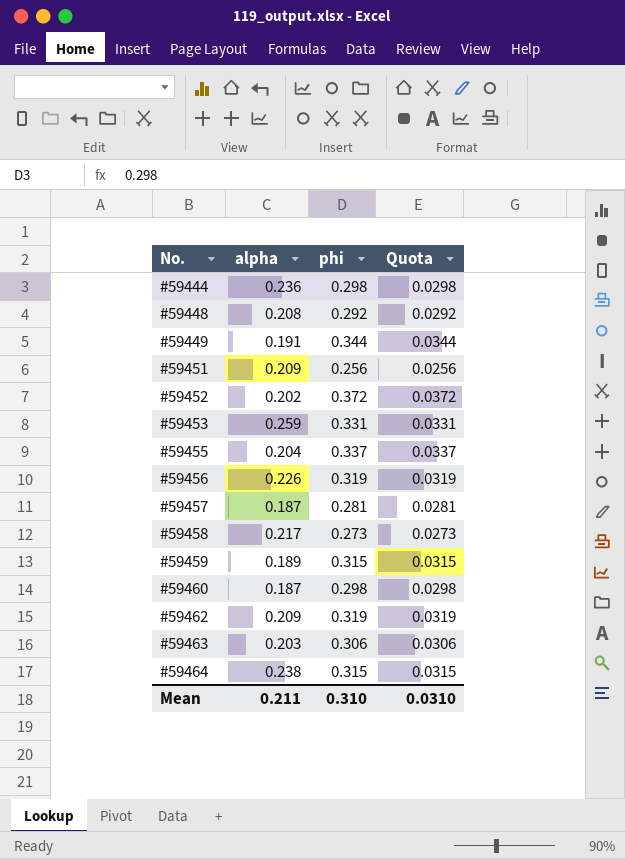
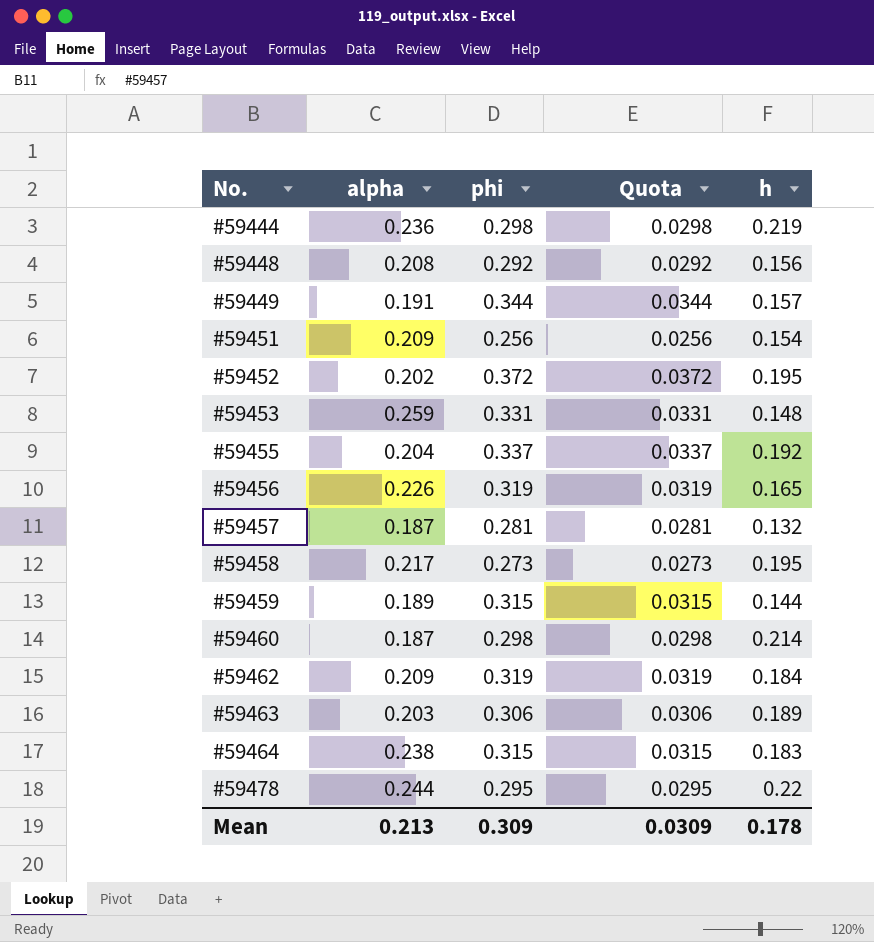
column h | position: none -> 5
row #59478: none -> 0.244 | 0.295 | 0.0295 | 0.22
Mean | alpha: 0.211 -> 0.213
Mean | phi: 0.310 -> 0.309
Mean | Quota: 0.0310 -> 0.0309

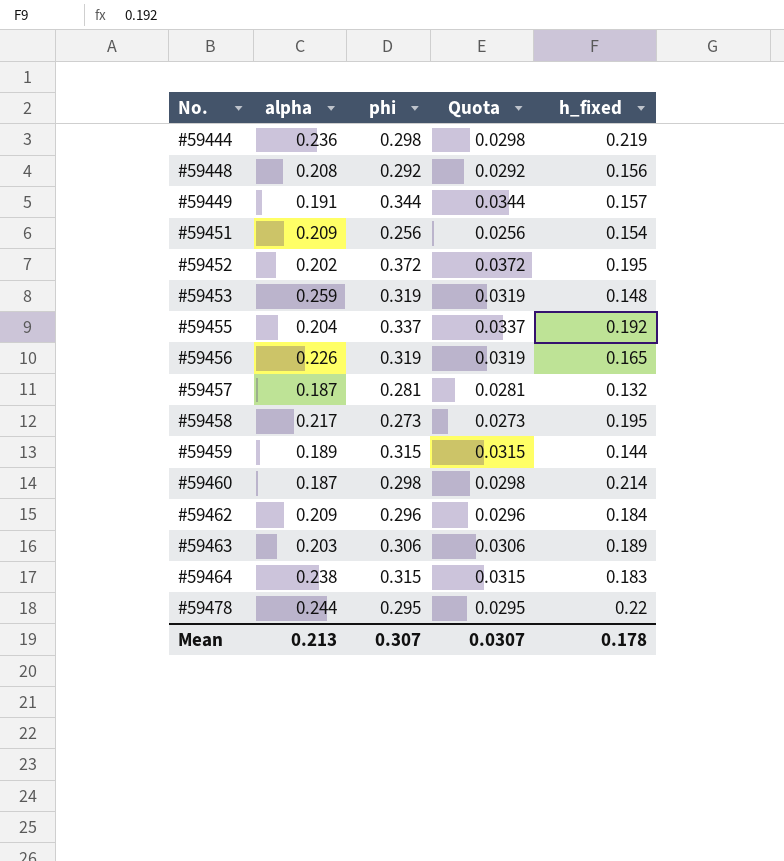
column name: h -> h_fixed
#59453 | phi: 0.331 -> 0.319
#59453 | Quota: 0.0331 -> 0.0319
#59462 | phi: 0.319 -> 0.296
#59462 | Quota: 0.0319 -> 0.0296
Mean | phi: 0.309 -> 0.307
Mean | Quota: 0.0309 -> 0.0307

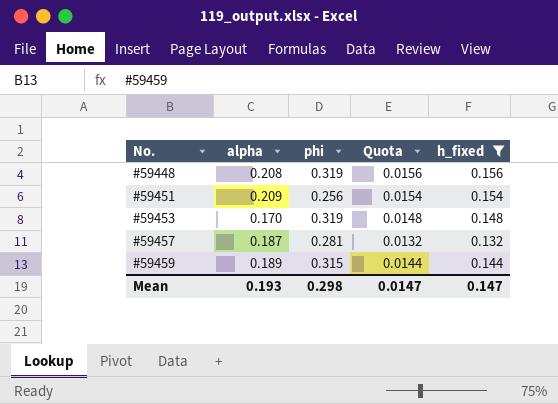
filter: none -> h_fixed <= 0.156
column Quota | formula: [phi] * 0.1 -> [h_fixed] * 0.1
#59448 | phi: 0.292 -> 0.319
#59453 | alpha: 0.259 -> 0.170
Mean | alpha: 0.213 -> 0.193
Mean | phi: 0.307 -> 0.298
Mean | Quota: 0.0307 -> 0.0147
Mean | h_fixed: 0.178 -> 0.147

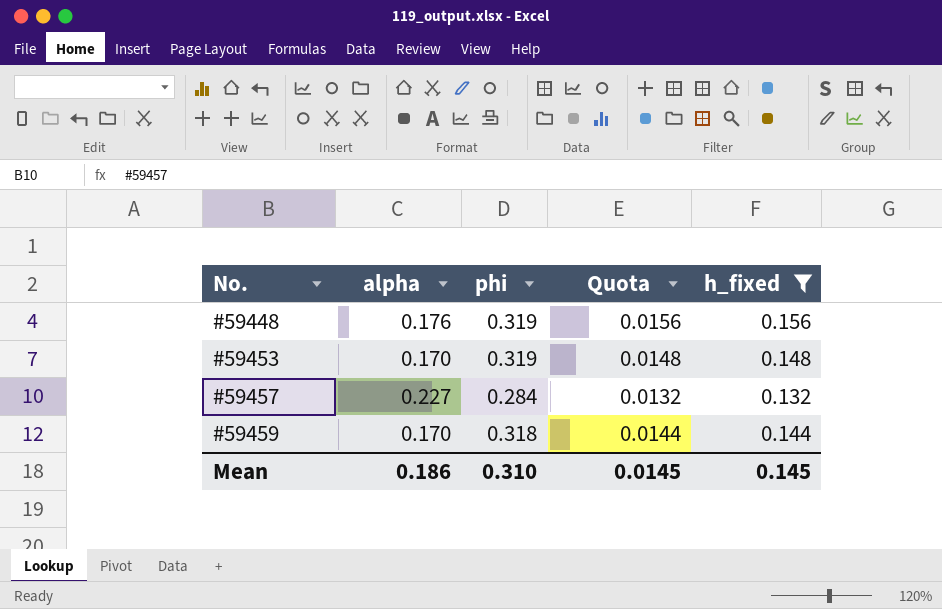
row #59451: 0.209 | 0.256 | 0.0154 | 0.154 -> none
#59448 | alpha: 0.208 -> 0.176
#59457 | alpha: 0.187 -> 0.227
#59457 | phi: 0.281 -> 0.284
#59459 | alpha: 0.189 -> 0.170
#59459 | phi: 0.315 -> 0.318
Mean | alpha: 0.193 -> 0.186
Mean | phi: 0.298 -> 0.310
Mean | Quota: 0.0147 -> 0.0145
Mean | h_fixed: 0.147 -> 0.145

